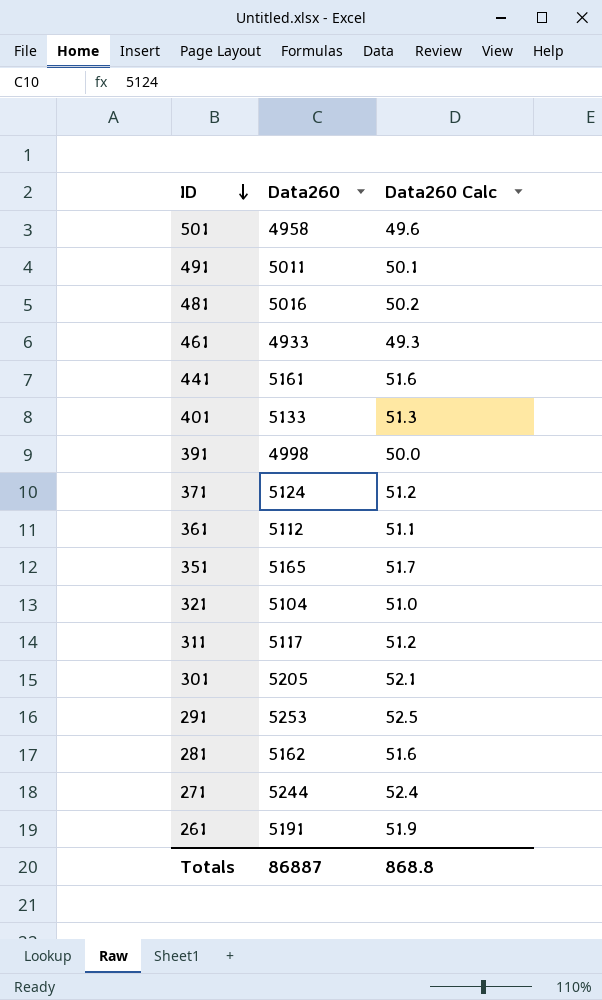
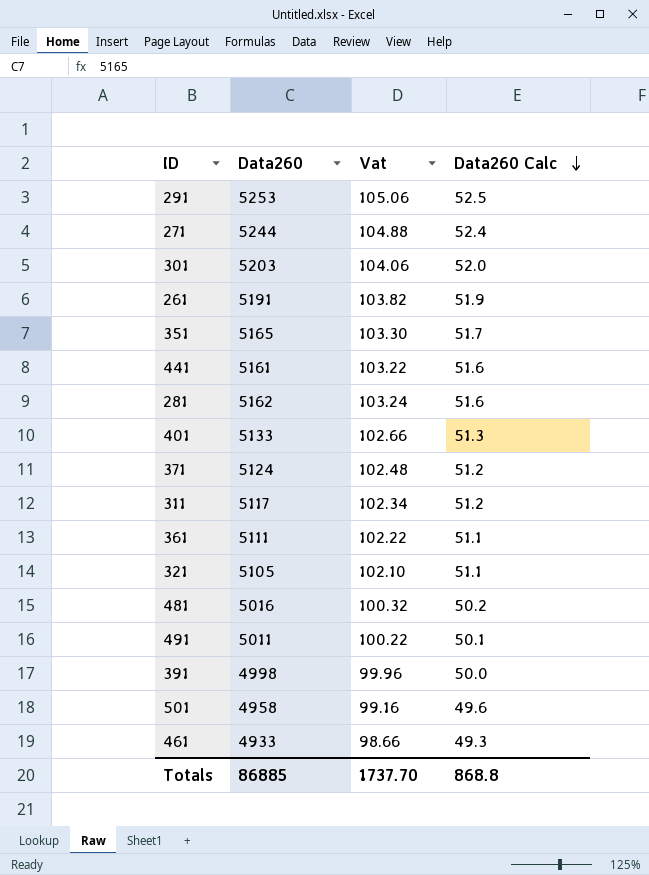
row order: ID descending -> Data260 Calc descending
column Vat | formula: none -> [Data260] * 0.02
301 | Data260: 5205 -> 5203
301 | Data260 Calc: 52.1 -> 52.0
361 | Data260: 5112 -> 5111
321 | Data260: 5104 -> 5105
321 | Data260 Calc: 51.0 -> 51.1
Totals | Data260: 86887 -> 86885

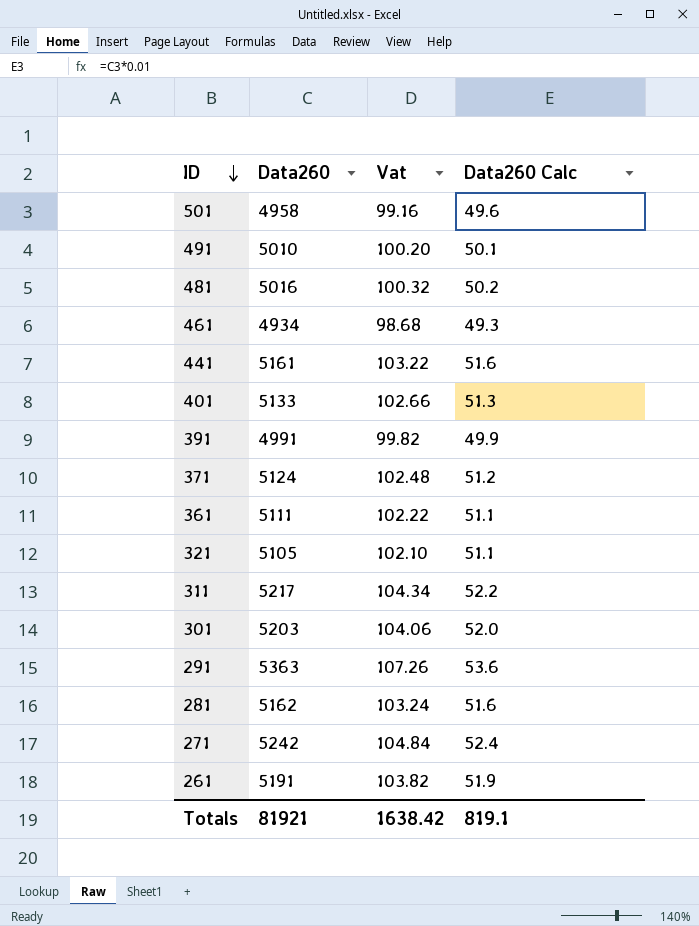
row order: Data260 Calc descending -> ID descending
row 351: 5165 | 103.30 | 51.7 -> none
491 | Data260: 5011 -> 5010
491 | Vat: 100.22 -> 100.20
461 | Data260: 4933 -> 4934
461 | Vat: 98.66 -> 98.68
391 | Data260: 4998 -> 4991
391 | Vat: 99.96 -> 99.82
391 | Data260 Calc: 50.0 -> 49.9
311 | Data260: 5117 -> 5217
311 | Vat: 102.34 -> 104.34
311 | Data260 Calc: 51.2 -> 52.2
291 | Data260: 5253 -> 5363
291 | Vat: 105.06 -> 107.26
291 | Data260 Calc: 52.5 -> 53.6
271 | Data260: 5244 -> 5242
271 | Vat: 104.88 -> 104.84
Totals | Data260: 86885 -> 81921
Totals | Vat: 1737.70 -> 1638.42
Totals | Data260 Calc: 868.8 -> 819.1

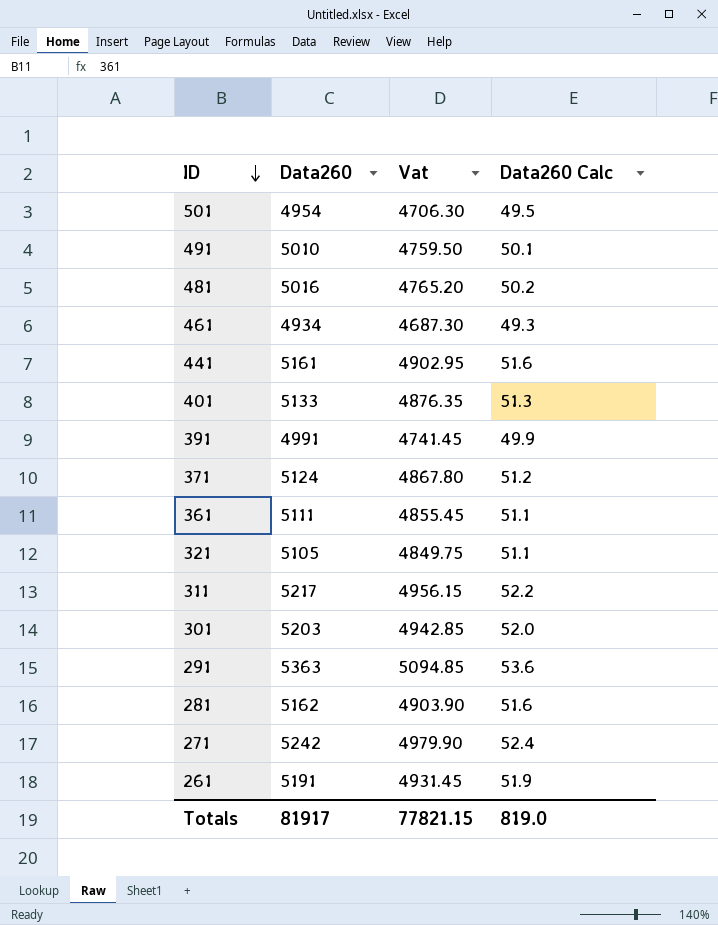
column Vat | formula: [Data260] * 0.02 -> [Data260] * 0.95
501 | Data260: 4958 -> 4954
501 | Data260 Calc: 49.6 -> 49.5
Totals | Data260: 81921 -> 81917
Totals | Vat: 1638.42 -> 77821.15
Totals | Data260 Calc: 819.1 -> 819.0

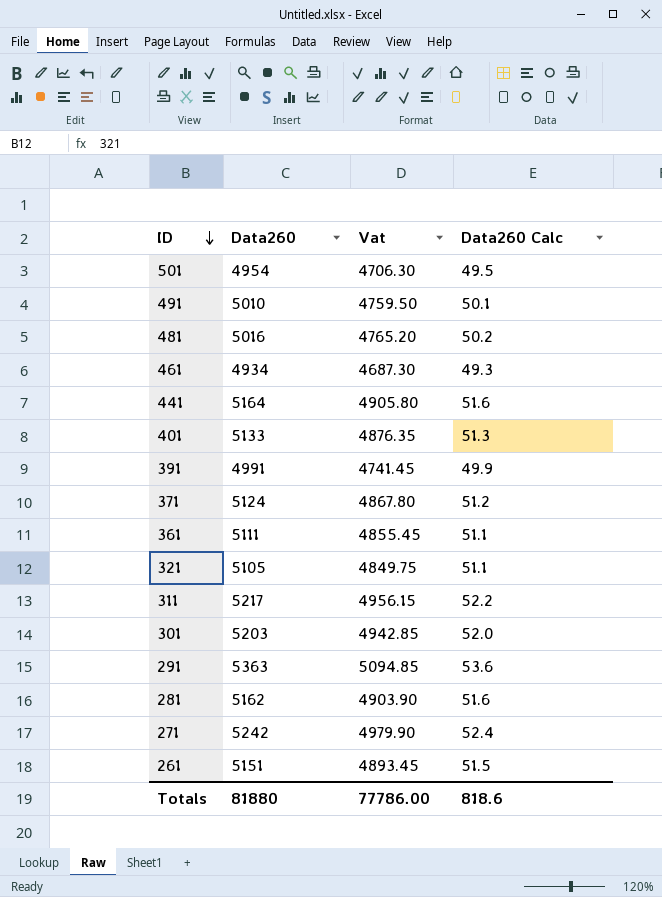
441 | Data260: 5161 -> 5164
441 | Vat: 4902.95 -> 4905.80
261 | Data260: 5191 -> 5151
261 | Vat: 4931.45 -> 4893.45
261 | Data260 Calc: 51.9 -> 51.5
Totals | Data260: 81917 -> 81880
Totals | Vat: 77821.15 -> 77786.00
Totals | Data260 Calc: 819.0 -> 818.6

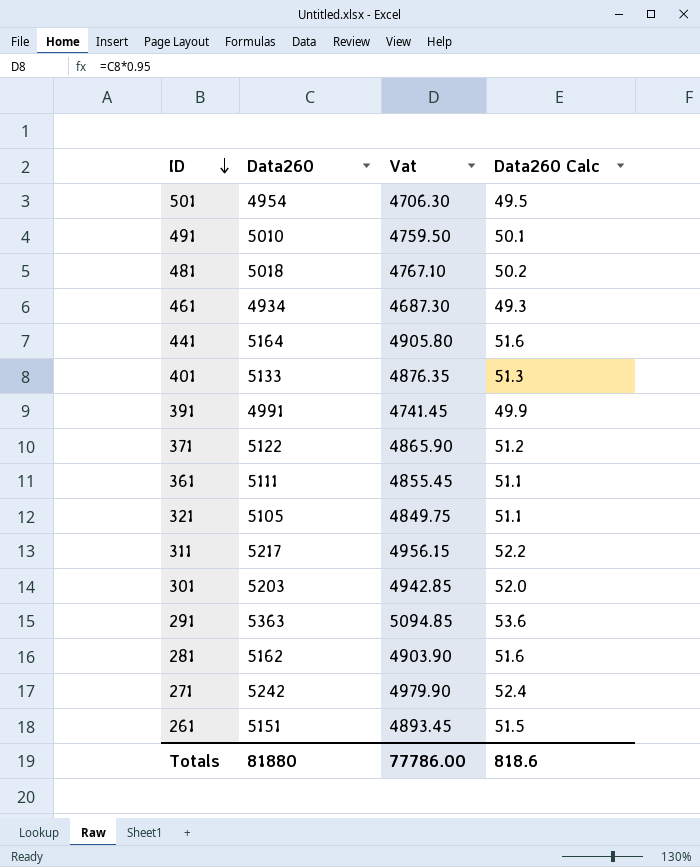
481 | Data260: 5016 -> 5018
481 | Vat: 4765.20 -> 4767.10
371 | Data260: 5124 -> 5122
371 | Vat: 4867.80 -> 4865.90

